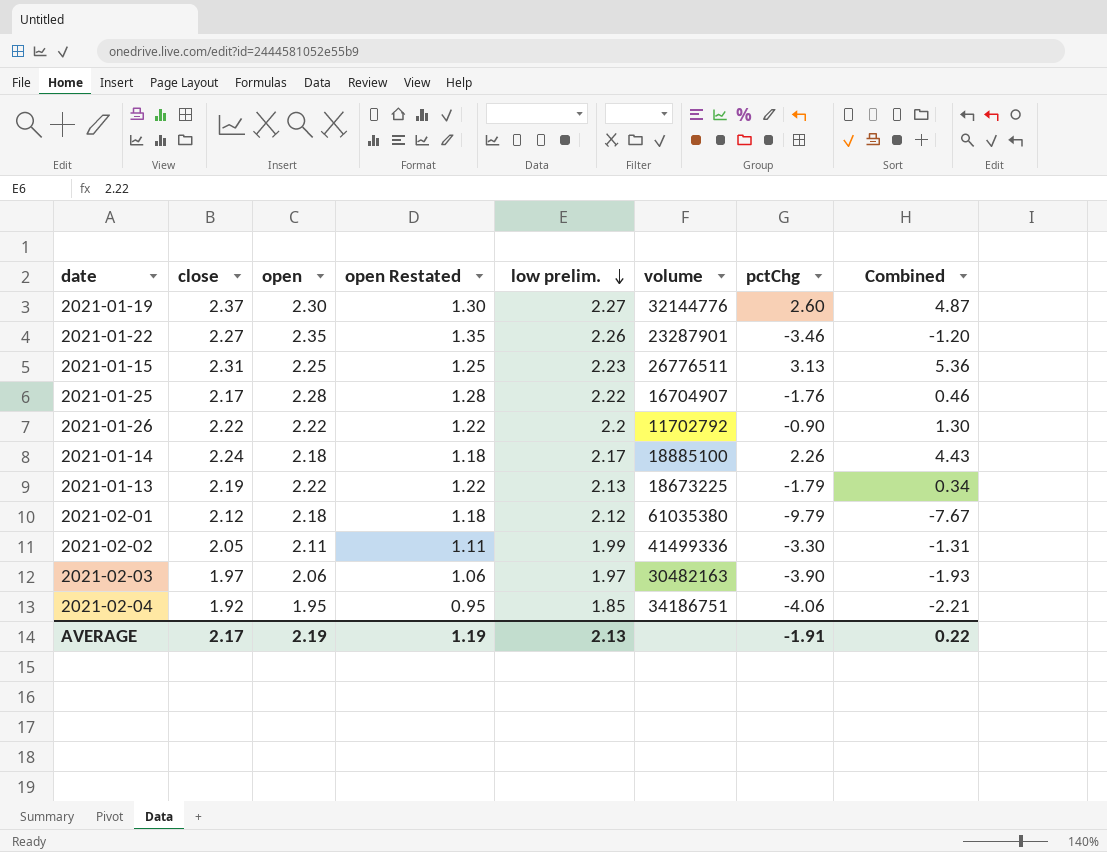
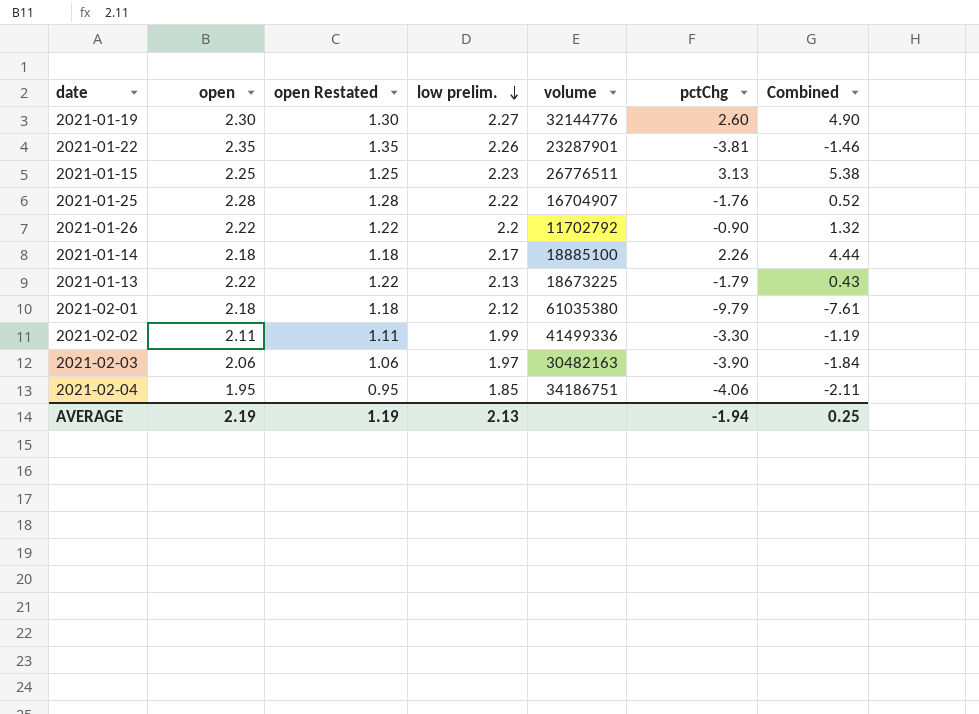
column close | position: 2 -> none
column Combined | formula: [low prelim.] + [pctChg] -> [open] + [pctChg]
2021-01-22 | pctChg: -3.46 -> -3.81
AVERAGE | pctChg: -1.91 -> -1.94
AVERAGE | Combined: 0.22 -> 0.25

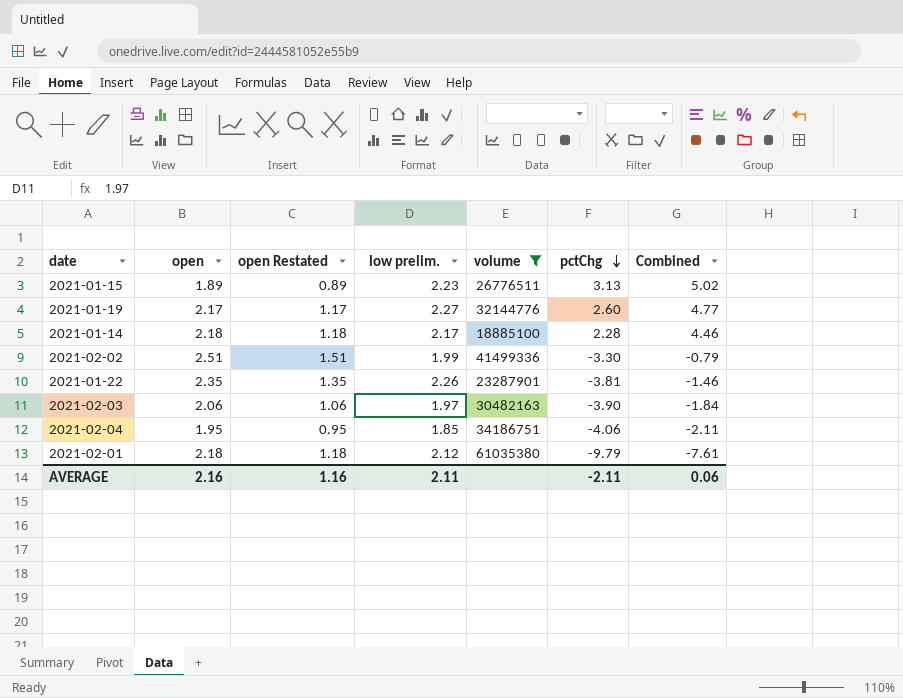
filter: none -> volume >= 18885100
row order: low prelim. descending -> pctChg descending
2021-01-15 | open: 2.25 -> 1.89
2021-01-15 | open Restated: 1.25 -> 0.89
2021-01-15 | Combined: 5.38 -> 5.02
2021-01-19 | open: 2.30 -> 2.17
2021-01-19 | open Restated: 1.30 -> 1.17
2021-01-19 | Combined: 4.90 -> 4.77
2021-01-14 | pctChg: 2.26 -> 2.28
2021-01-14 | Combined: 4.44 -> 4.46
2021-02-02 | open: 2.11 -> 2.51
2021-02-02 | open Restated: 1.11 -> 1.51
2021-02-02 | Combined: -1.19 -> -0.79
AVERAGE | open: 2.19 -> 2.16
AVERAGE | open Restated: 1.19 -> 1.16
AVERAGE | low prelim.: 2.13 -> 2.11
AVERAGE | pctChg: -1.94 -> -2.11
AVERAGE | Combined: 0.25 -> 0.06

